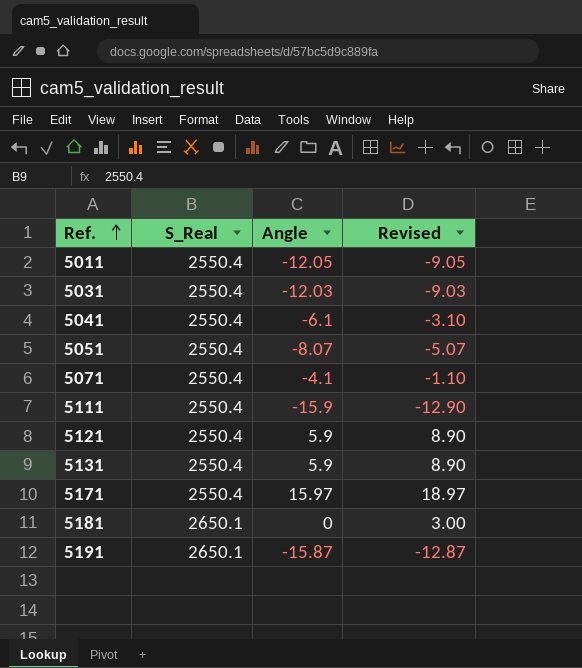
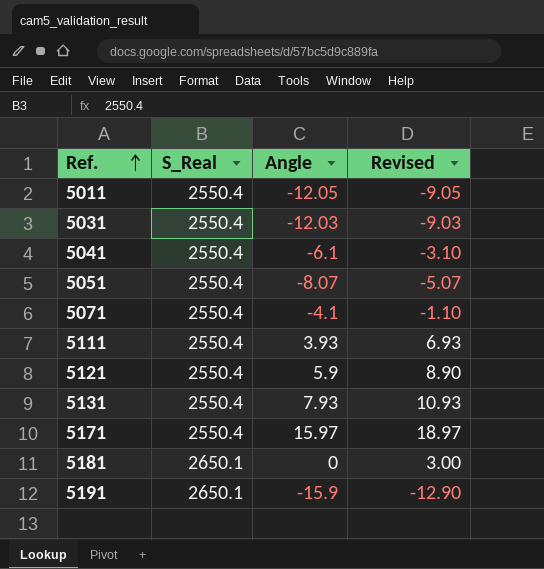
5111 | Angle: -15.9 -> 3.93
5111 | Revised: -12.90 -> 6.93
5131 | Angle: 5.9 -> 7.93
5131 | Revised: 8.90 -> 10.93
5191 | Angle: -15.87 -> -15.9
5191 | Revised: -12.87 -> -12.90

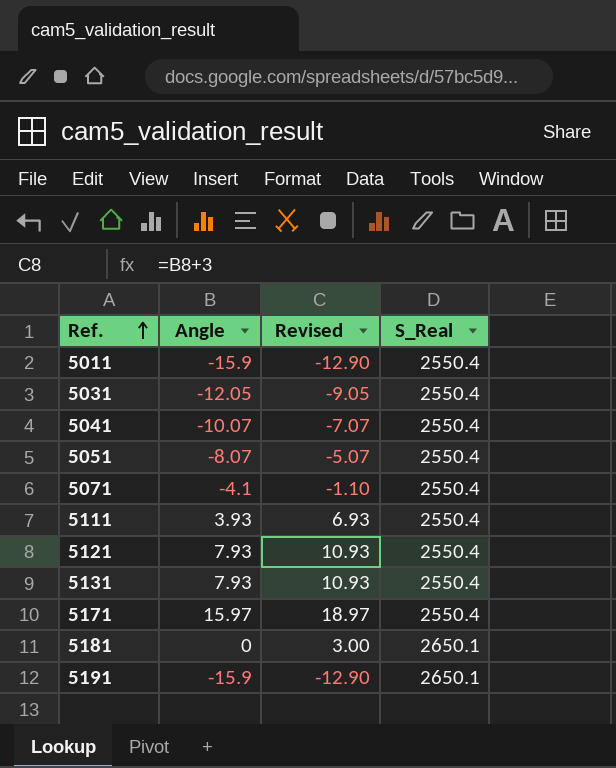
column S_Real | position: 2 -> 4
5011 | Angle: -12.05 -> -15.9
5011 | Revised: -9.05 -> -12.90
5031 | Angle: -12.03 -> -12.05
5031 | Revised: -9.03 -> -9.05
5041 | Angle: -6.1 -> -10.07
5041 | Revised: -3.10 -> -7.07
5121 | Angle: 5.9 -> 7.93
5121 | Revised: 8.90 -> 10.93

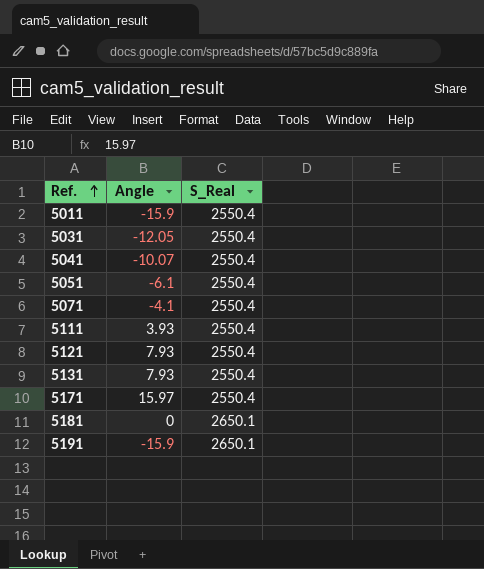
column Revised | formula: [Angle] + 3 -> none
5051 | Angle: -8.07 -> -6.1

